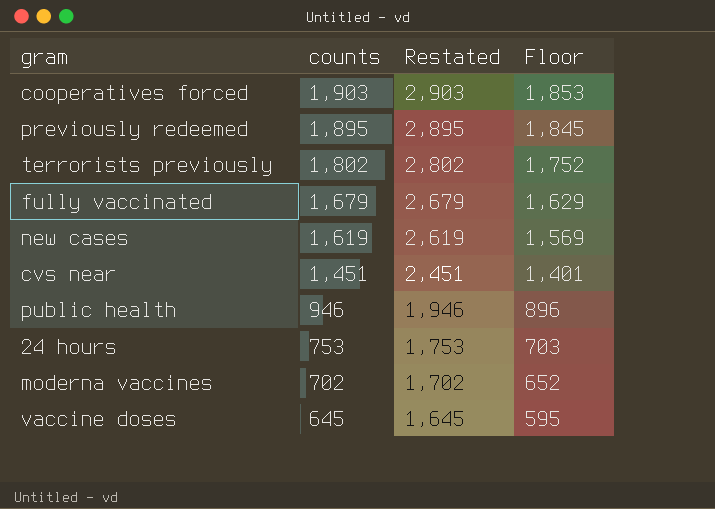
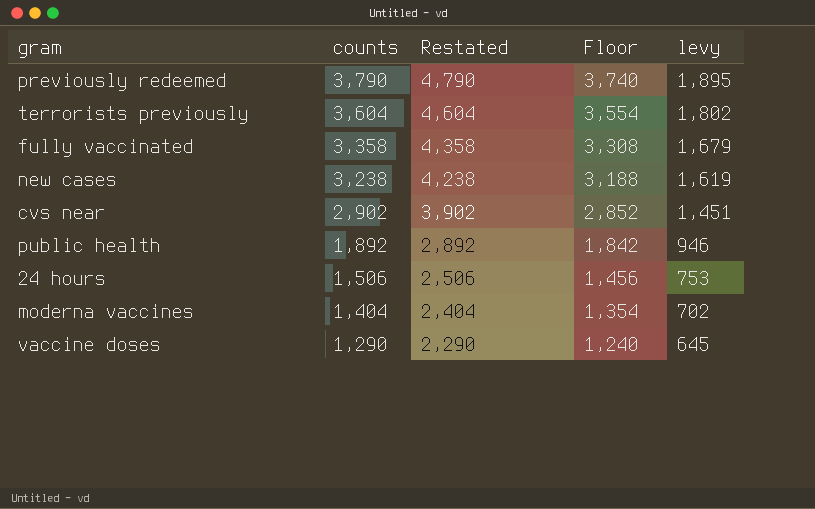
column levy | formula: none -> [counts] * 0.5
row cooperatives forced: 1,903 | 2,903 | 1,853 -> none
previously redeemed | counts: 1,895 -> 3,790
previously redeemed | Restated: 2,895 -> 4,790
previously redeemed | Floor: 1,845 -> 3,740
terrorists previously | counts: 1,802 -> 3,604
terrorists previously | Restated: 2,802 -> 4,604
terrorists previously | Floor: 1,752 -> 3,554
fully vaccinated | counts: 1,679 -> 3,358
fully vaccinated | Restated: 2,679 -> 4,358
fully vaccinated | Floor: 1,629 -> 3,308
new cases | counts: 1,619 -> 3,238
new cases | Restated: 2,619 -> 4,238
new cases | Floor: 1,569 -> 3,188
cvs near | counts: 1,451 -> 2,902
cvs near | Restated: 2,451 -> 3,902
cvs near | Floor: 1,401 -> 2,852
public health | counts: 946 -> 1,892
public health | Restated: 1,946 -> 2,892
public health | Floor: 896 -> 1,842
24 hours | counts: 753 -> 1,506
24 hours | Restated: 1,753 -> 2,506
24 hours | Floor: 703 -> 1,456
moderna vaccines | counts: 702 -> 1,404
moderna vaccines | Restated: 1,702 -> 2,404
moderna vaccines | Floor: 652 -> 1,354
vaccine doses | counts: 645 -> 1,290
vaccine doses | Restated: 1,645 -> 2,290
vaccine doses | Floor: 595 -> 1,240

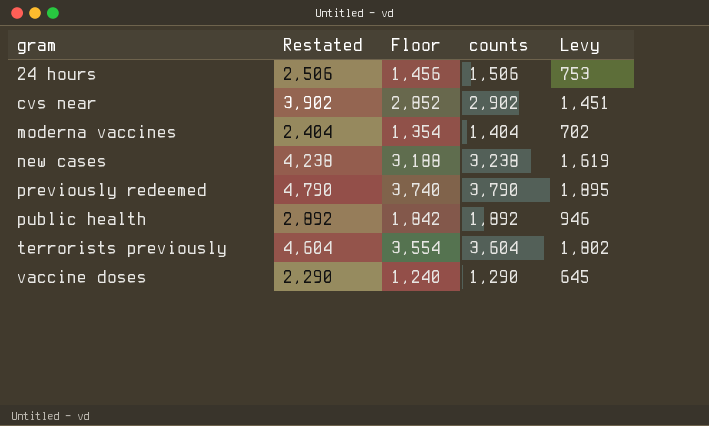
row order: counts descending -> gram ascending
column counts | position: 2 -> 4
column name: levy -> Levy
row fully vaccinated: 3,358 | 4,358 | 3,308 | 1,679 -> none

